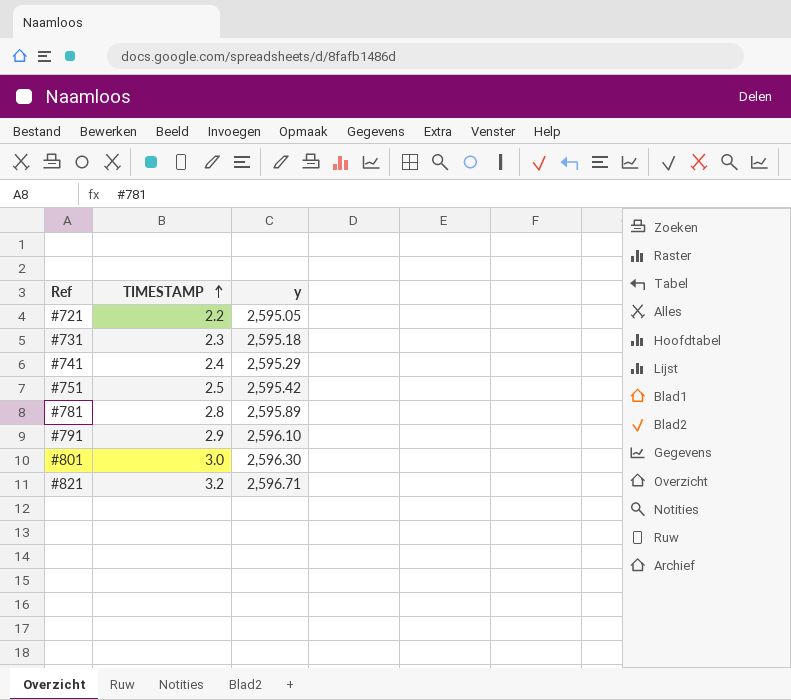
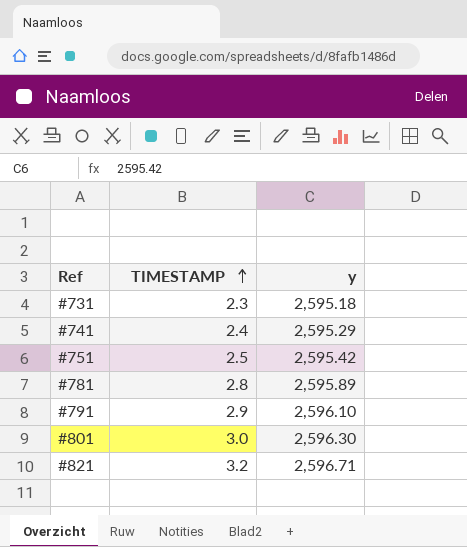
row #721: 2.2 | 2,595.05 -> none

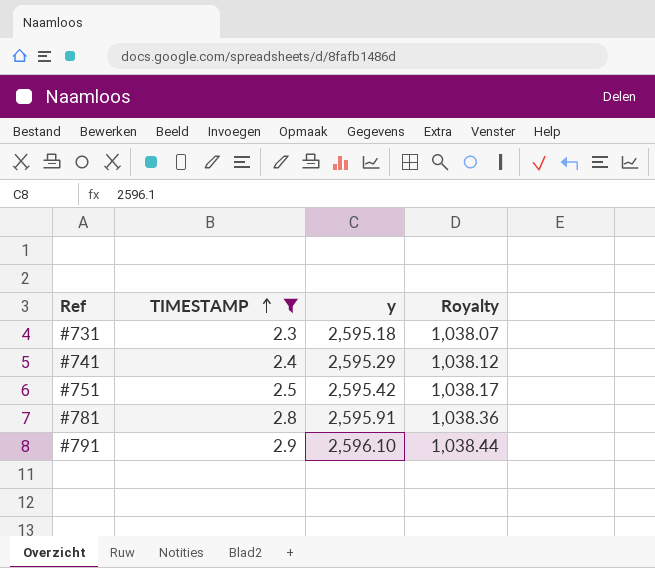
filter: none -> TIMESTAMP <= 2.9
column Royalty | formula: none -> [y] * 0.4
#781 | y: 2,595.89 -> 2,595.91

